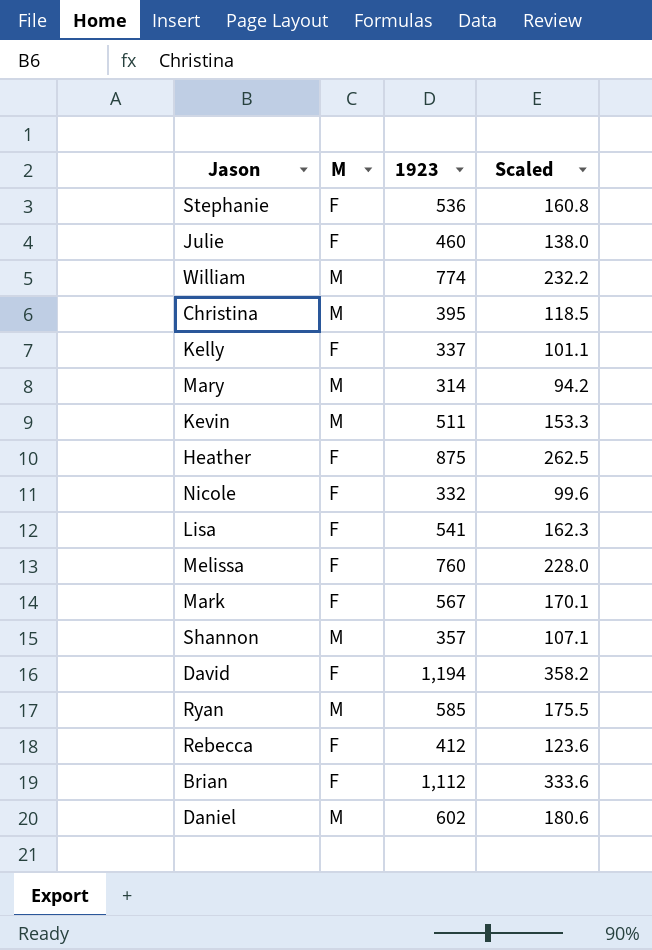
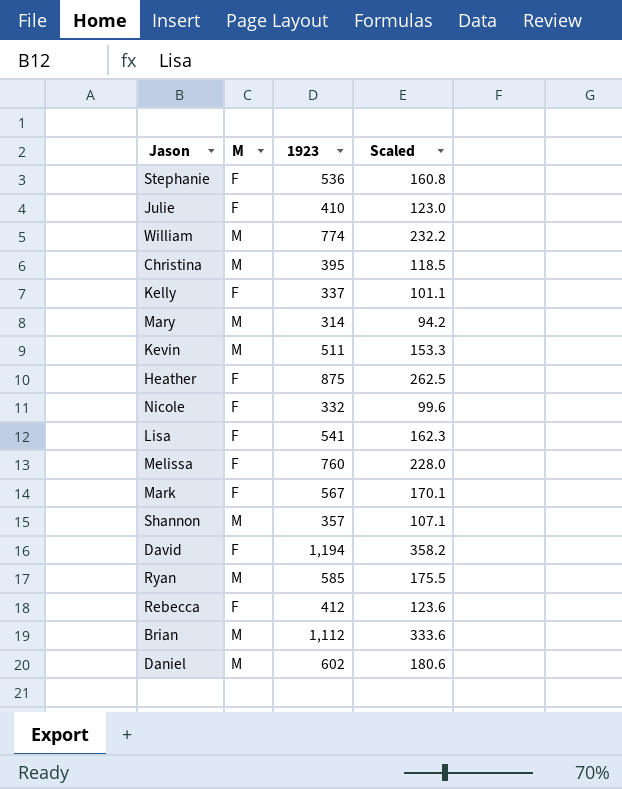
Julie | 1923: 460 -> 410
Julie | Scaled: 138.0 -> 123.0
Brian | M: F -> M

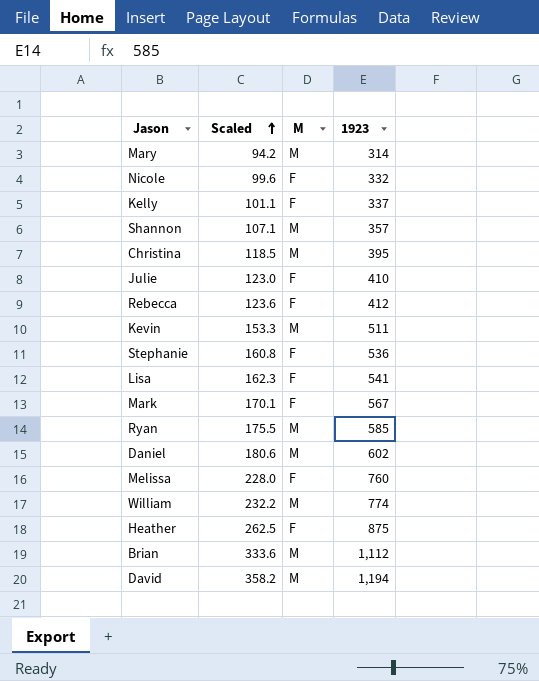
row order: none -> Scaled ascending
column Scaled | position: 4 -> 2
David | M: F -> M

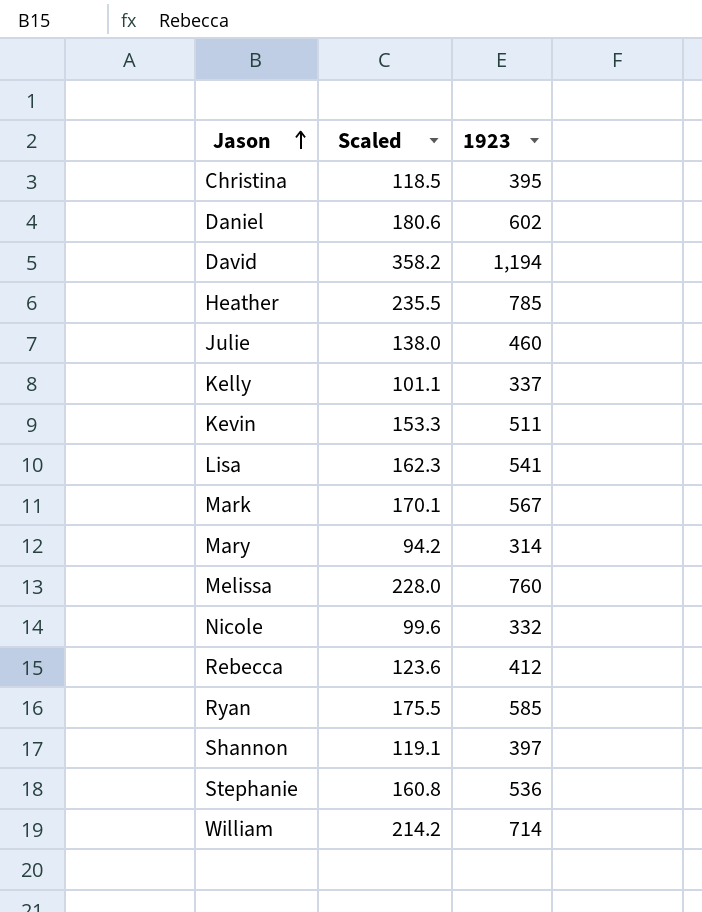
row order: Scaled ascending -> Jason ascending
column M | position: 3 -> none
row Brian: 333.6 | M | 1,112 -> none
Heather | Scaled: 262.5 -> 235.5
Heather | 1923: 875 -> 785
Julie | Scaled: 123.0 -> 138.0
Julie | 1923: 410 -> 460
Shannon | Scaled: 107.1 -> 119.1
Shannon | 1923: 357 -> 397
William | Scaled: 232.2 -> 214.2
William | 1923: 774 -> 714

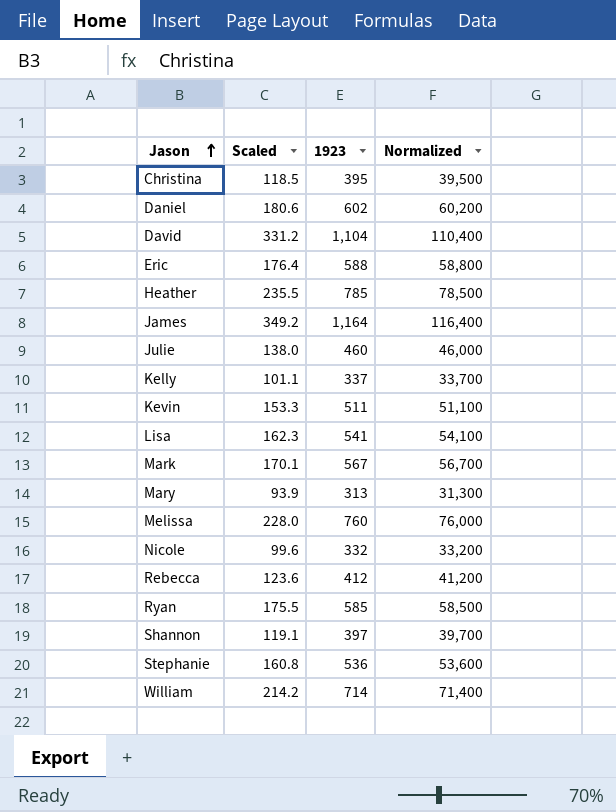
column Normalized | formula: none -> [1923] * 100
David | Scaled: 358.2 -> 331.2
David | 1923: 1,194 -> 1,104
row Eric: none -> 176.4 | 588 | 58,800
row James: none -> 349.2 | 1,164 | 116,400
Mary | Scaled: 94.2 -> 93.9
Mary | 1923: 314 -> 313

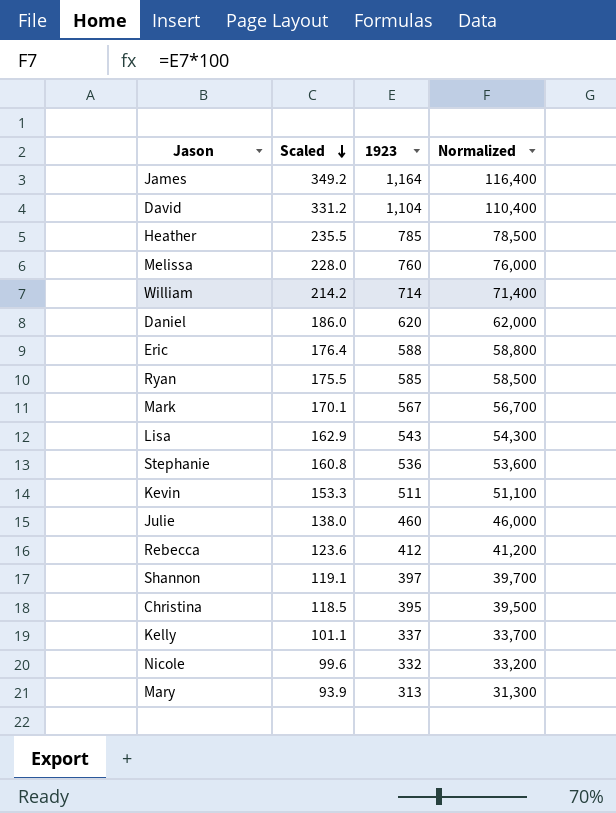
row order: Jason ascending -> Scaled descending
Daniel | Scaled: 180.6 -> 186.0
Daniel | 1923: 602 -> 620
Daniel | Normalized: 60,200 -> 62,000
Lisa | Scaled: 162.3 -> 162.9
Lisa | 1923: 541 -> 543
Lisa | Normalized: 54,100 -> 54,300

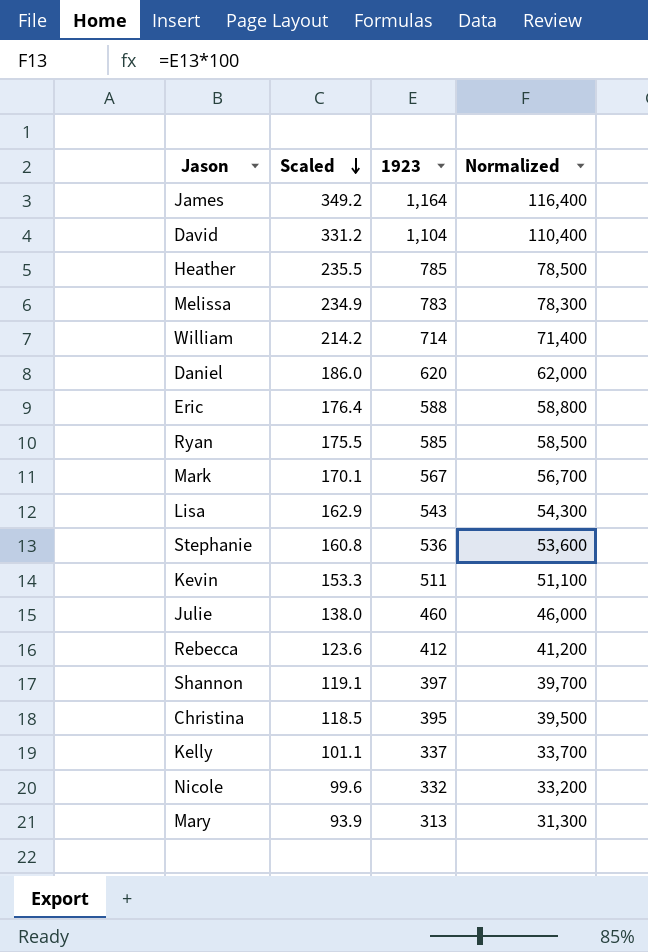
Melissa | Scaled: 228.0 -> 234.9
Melissa | 1923: 760 -> 783
Melissa | Normalized: 76,000 -> 78,300

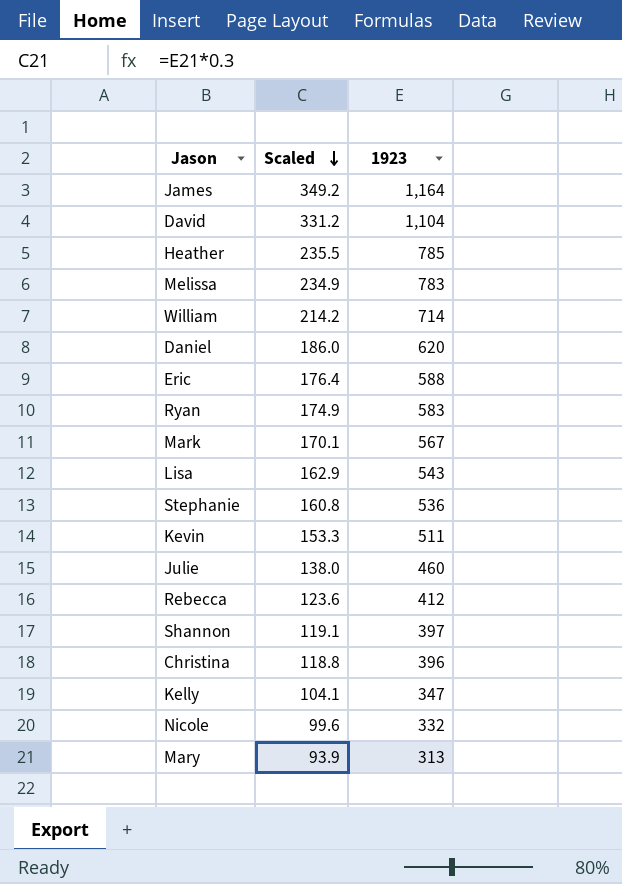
column Normalized | formula: [1923] * 100 -> none
Ryan | Scaled: 175.5 -> 174.9
Ryan | 1923: 585 -> 583
Christina | Scaled: 118.5 -> 118.8
Christina | 1923: 395 -> 396
Kelly | Scaled: 101.1 -> 104.1
Kelly | 1923: 337 -> 347

